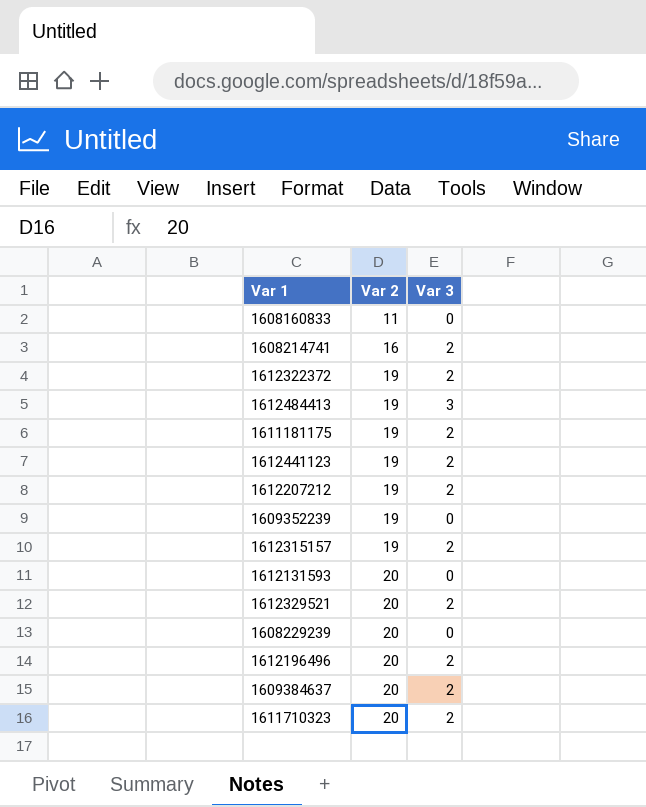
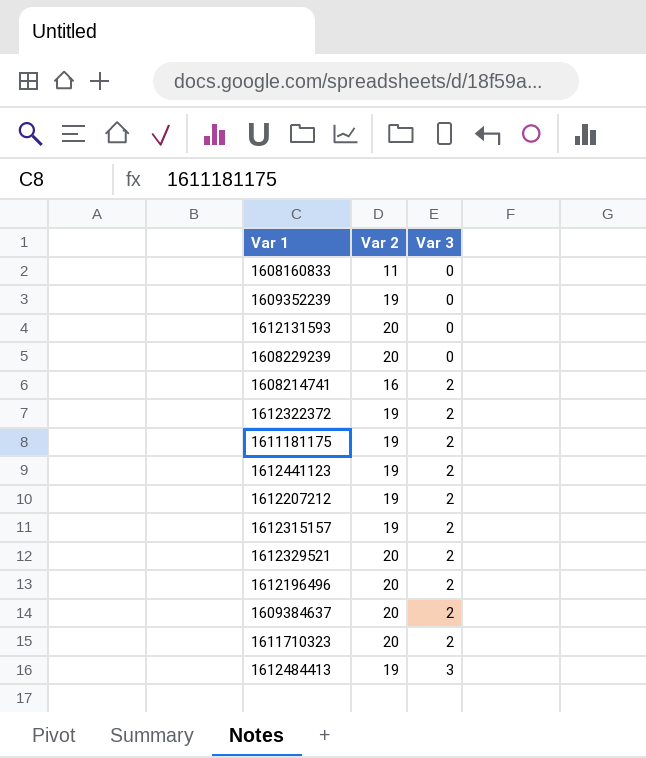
row order: Var 2 ascending -> Var 3 ascending

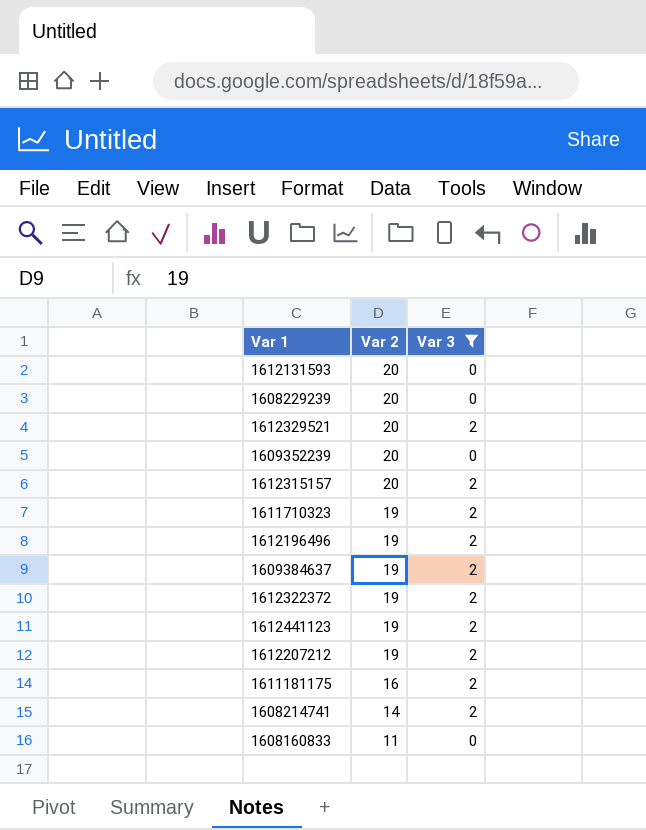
filter: none -> Var 3 != 3
row order: Var 3 ascending -> Var 2 descending
1609352239 | Var 2: 19 -> 20
1612315157 | Var 2: 19 -> 20
1611710323 | Var 2: 20 -> 19
1612196496 | Var 2: 20 -> 19
1609384637 | Var 2: 20 -> 19
1611181175 | Var 2: 19 -> 16
1608214741 | Var 2: 16 -> 14

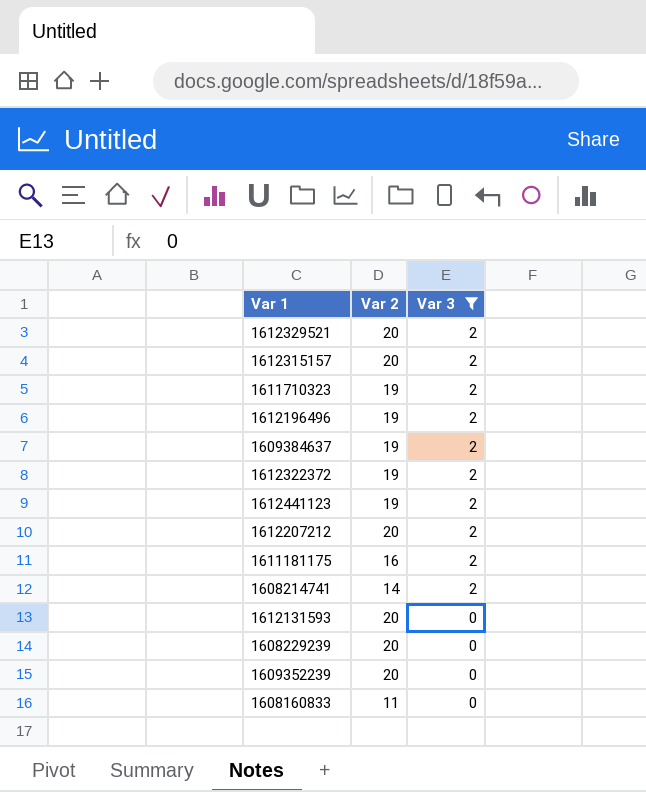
row order: Var 2 descending -> Var 3 descending
1612207212 | Var 2: 19 -> 20

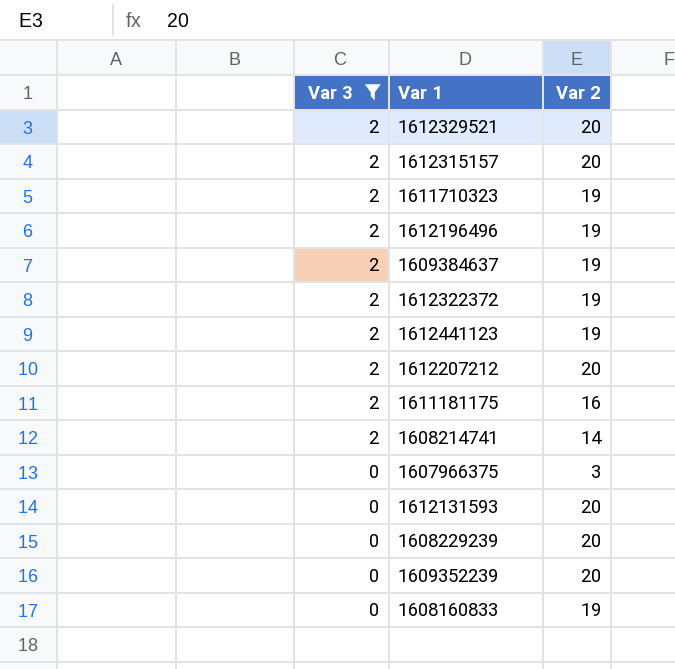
column Var 3 | position: 3 -> 1
row 1607966375: none -> 0 | 3
1608160833 | Var 2: 11 -> 19

